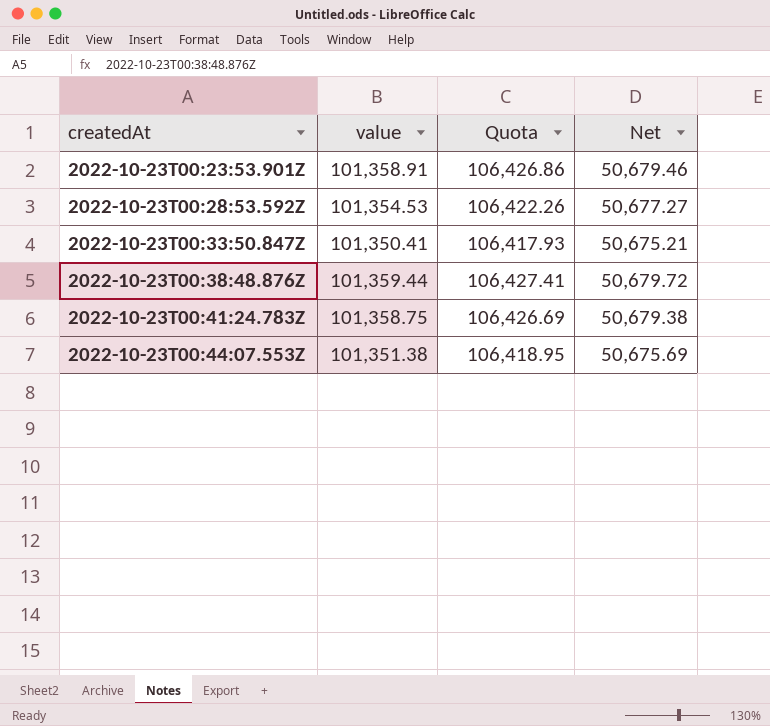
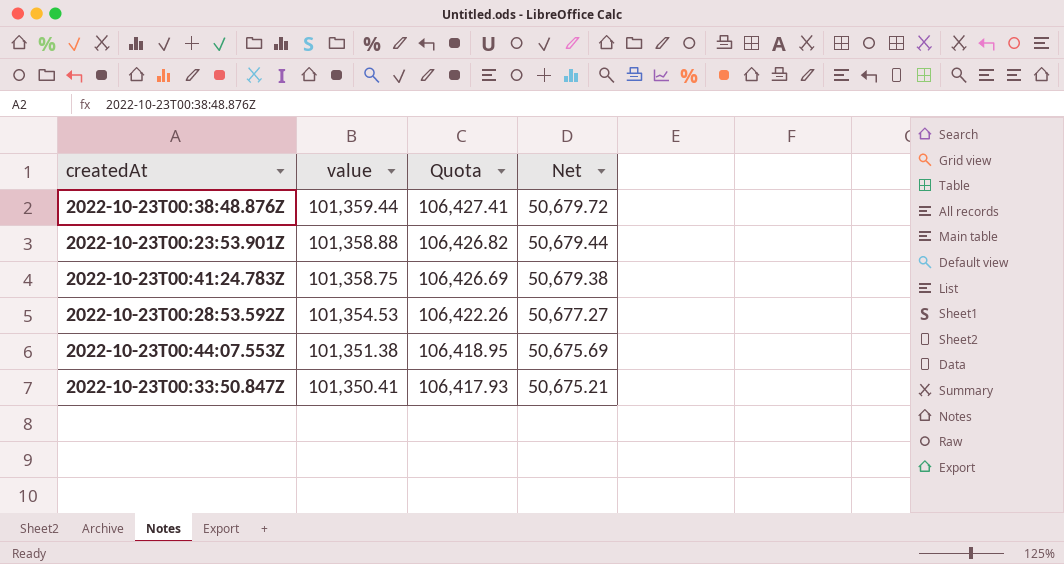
row order: createdAt ascending -> value descending
2022-10-23T00:23:53.901Z | value: 101,358.91 -> 101,358.88
2022-10-23T00:23:53.901Z | Quota: 106,426.86 -> 106,426.82
2022-10-23T00:23:53.901Z | Net: 50,679.46 -> 50,679.44

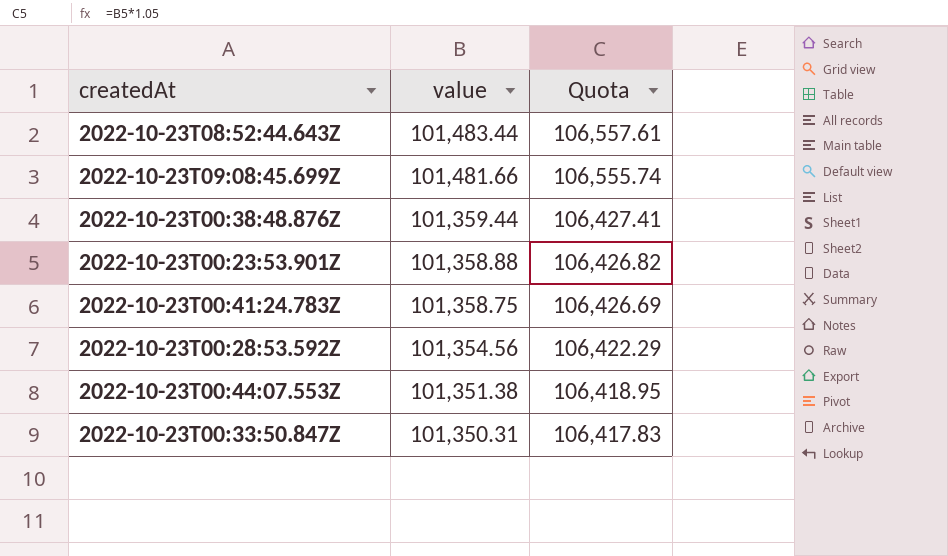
column Net | formula: [value] * 0.5 -> none
row 2022-10-23T08:52:44.643Z: none -> 101,483.44 | 106,557.61
row 2022-10-23T09:08:45.699Z: none -> 101,481.66 | 106,555.74
2022-10-23T00:28:53.592Z | value: 101,354.53 -> 101,354.56
2022-10-23T00:28:53.592Z | Quota: 106,422.26 -> 106,422.29
2022-10-23T00:33:50.847Z | value: 101,350.41 -> 101,350.31
2022-10-23T00:33:50.847Z | Quota: 106,417.93 -> 106,417.83

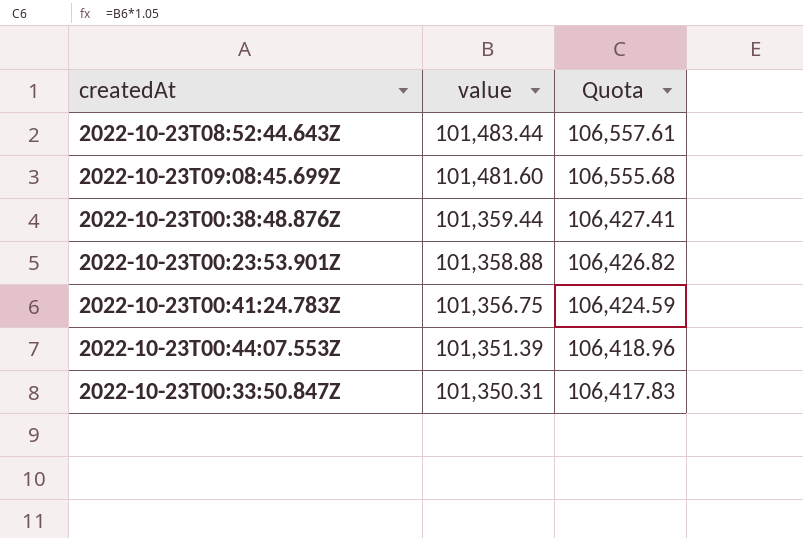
row 2022-10-23T00:28:53.592Z: 101,354.56 | 106,422.29 -> none
2022-10-23T09:08:45.699Z | value: 101,481.66 -> 101,481.60
2022-10-23T09:08:45.699Z | Quota: 106,555.74 -> 106,555.68
2022-10-23T00:41:24.783Z | value: 101,358.75 -> 101,356.75
2022-10-23T00:41:24.783Z | Quota: 106,426.69 -> 106,424.59
2022-10-23T00:44:07.553Z | value: 101,351.38 -> 101,351.39
2022-10-23T00:44:07.553Z | Quota: 106,418.95 -> 106,418.96

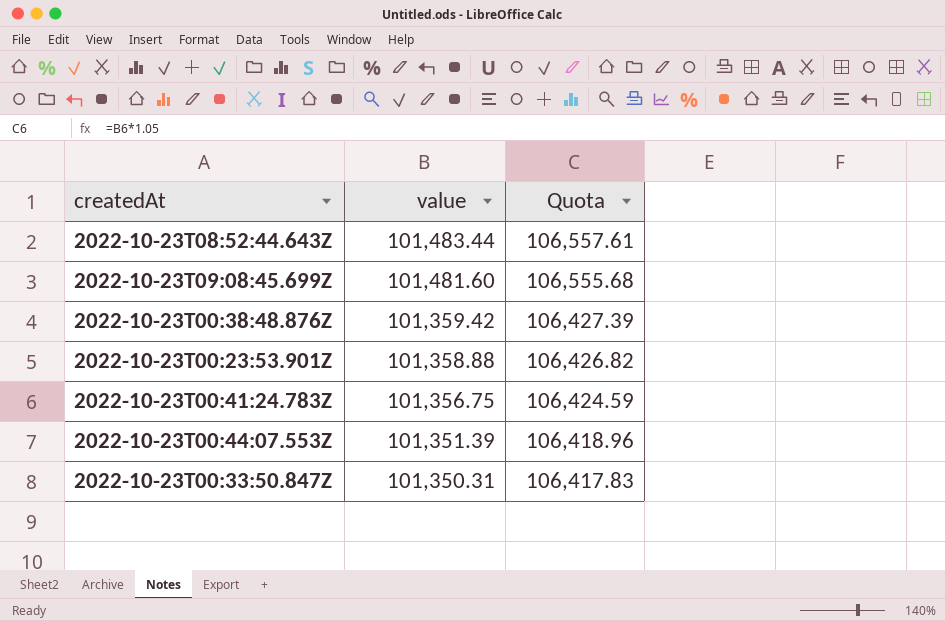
2022-10-23T00:38:48.876Z | value: 101,359.44 -> 101,359.42
2022-10-23T00:38:48.876Z | Quota: 106,427.41 -> 106,427.39

